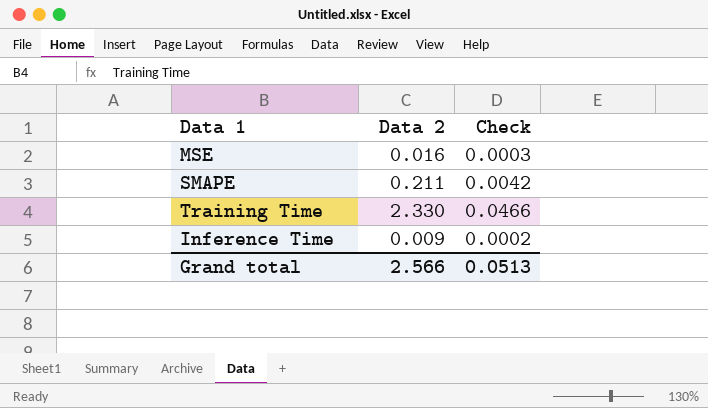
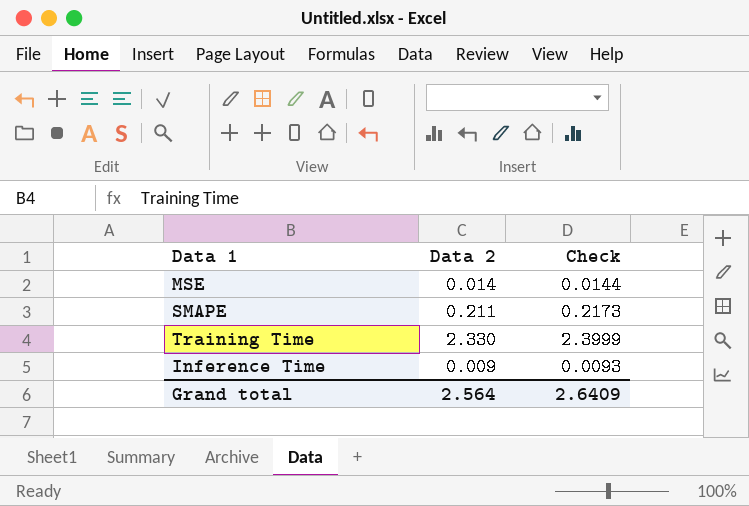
column Check | formula: [Data 2] * 0.02 -> [Data 2] * 1.03
MSE | Data 2: 0.016 -> 0.014
Grand total | Data 2: 2.566 -> 2.564
Grand total | Check: 0.0513 -> 2.6409

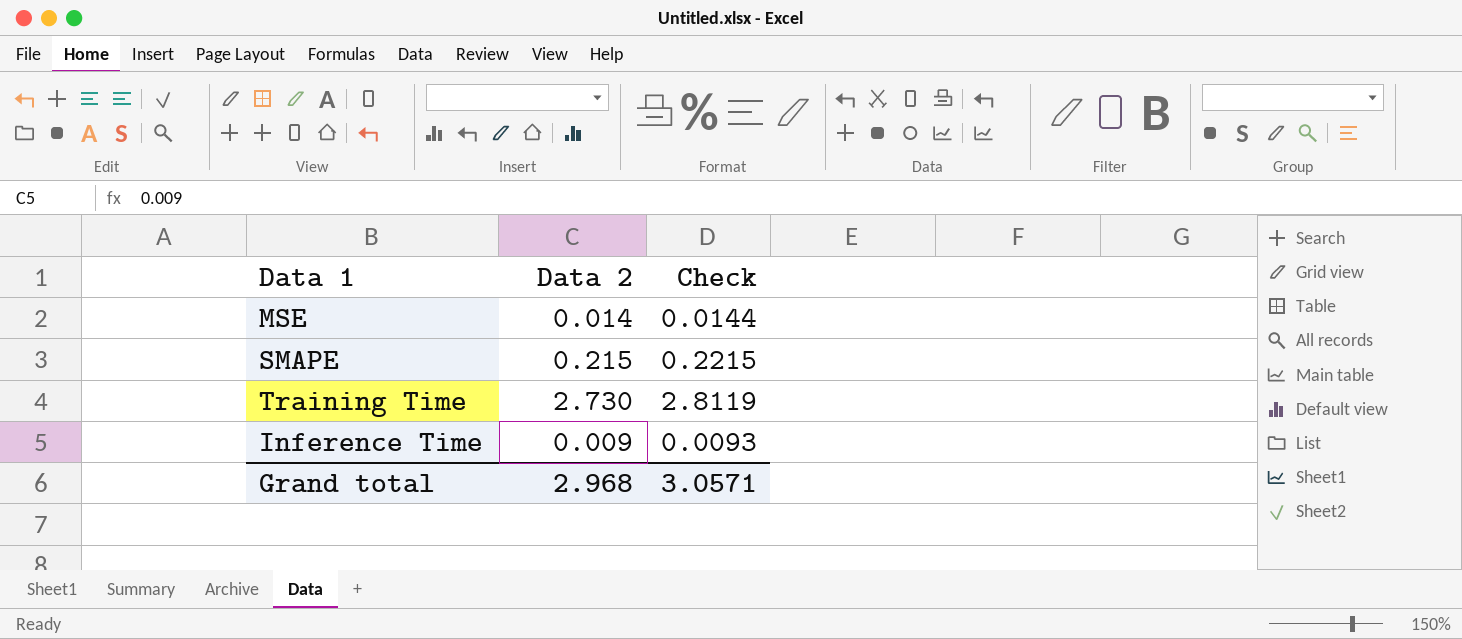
SMAPE | Data 2: 0.211 -> 0.215
SMAPE | Check: 0.2173 -> 0.2215
Training Time | Data 2: 2.330 -> 2.730
Training Time | Check: 2.3999 -> 2.8119
Grand total | Data 2: 2.564 -> 2.968
Grand total | Check: 2.6409 -> 3.0571

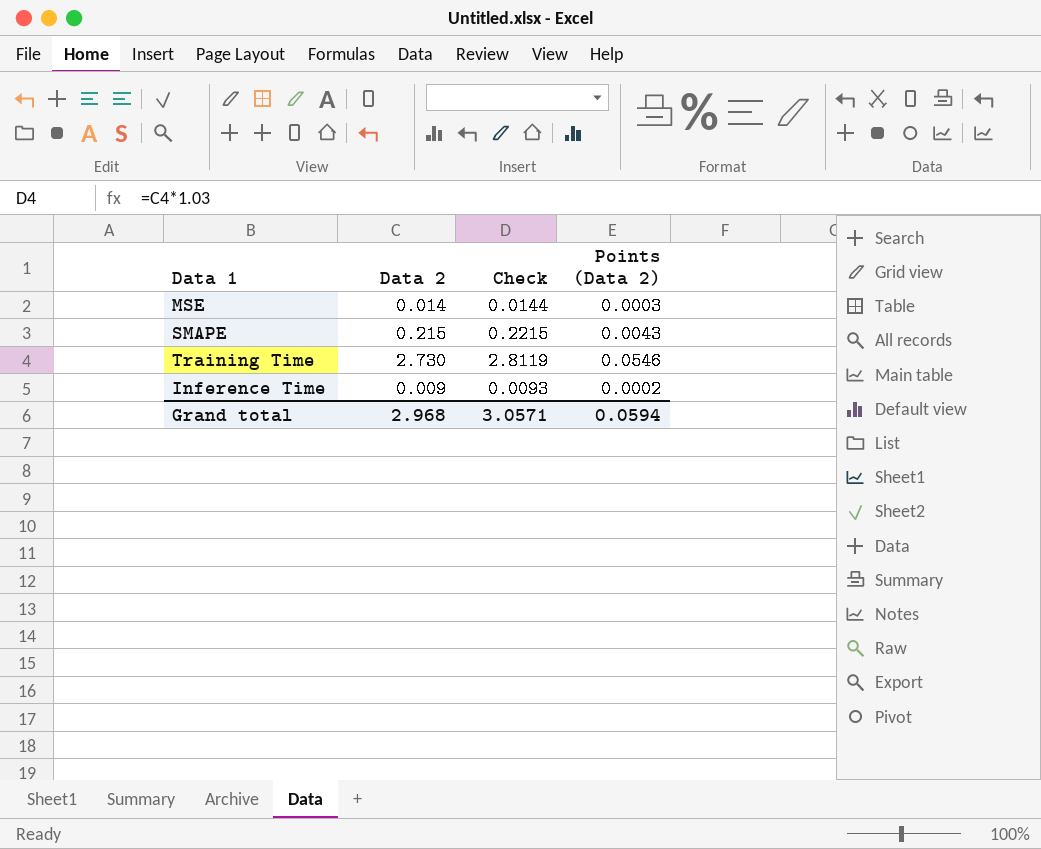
column Points (Data 2) | formula: none -> [Data 2] * 0.02

